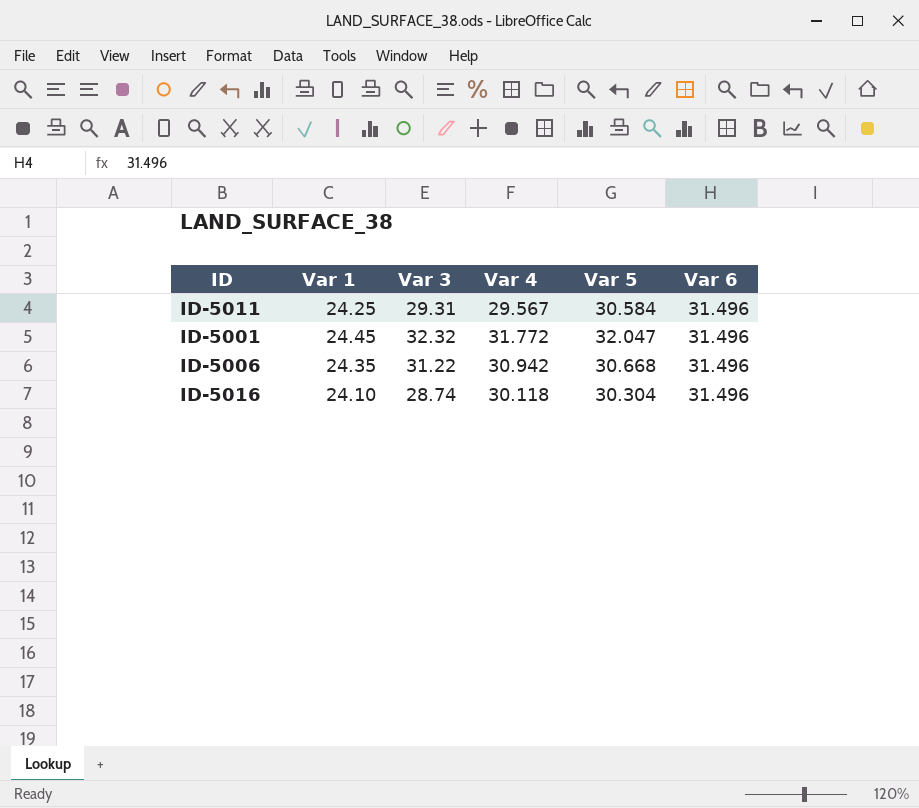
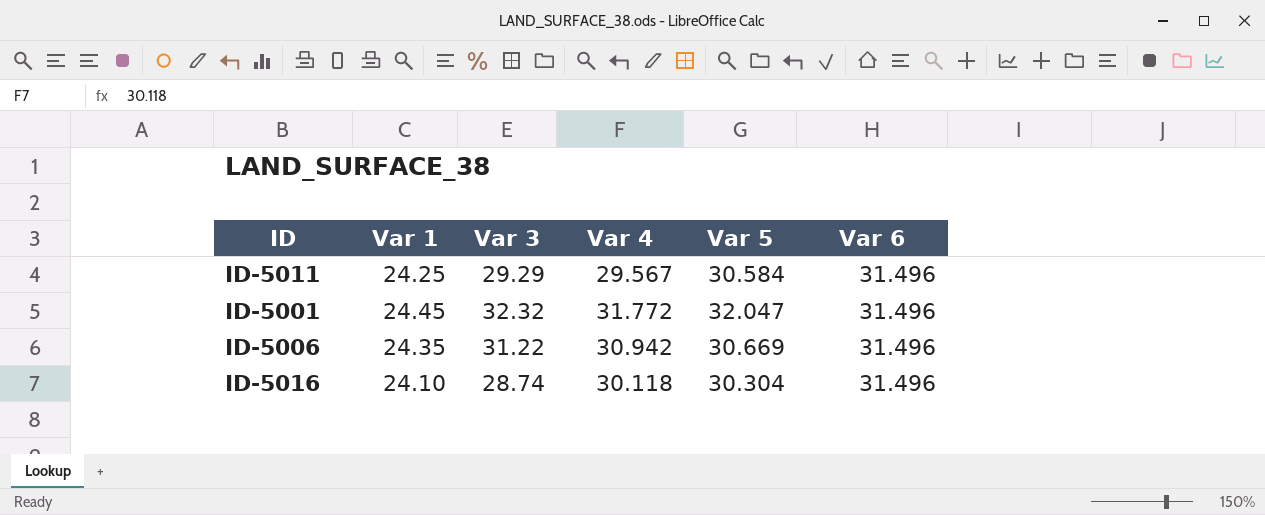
ID-5011 | Var 3: 29.31 -> 29.29
ID-5006 | Var 5: 30.668 -> 30.669

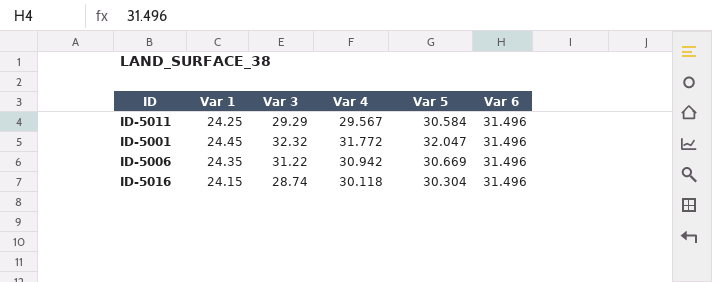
ID-5016 | Var 1: 24.10 -> 24.15

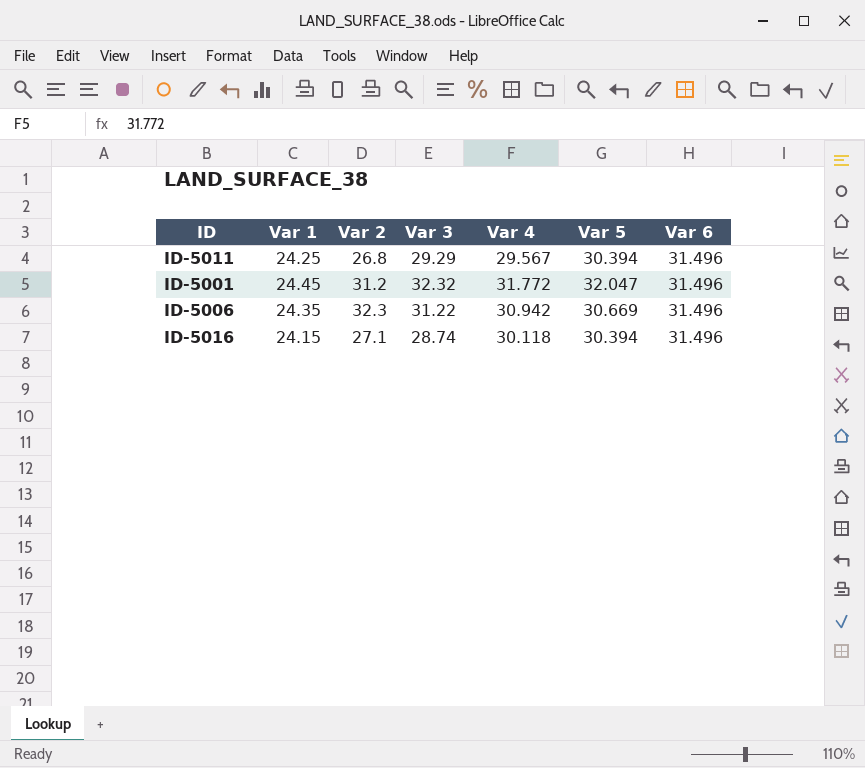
column Var 2 | position: none -> 3
ID-5011 | Var 5: 30.584 -> 30.394
ID-5016 | Var 5: 30.304 -> 30.394

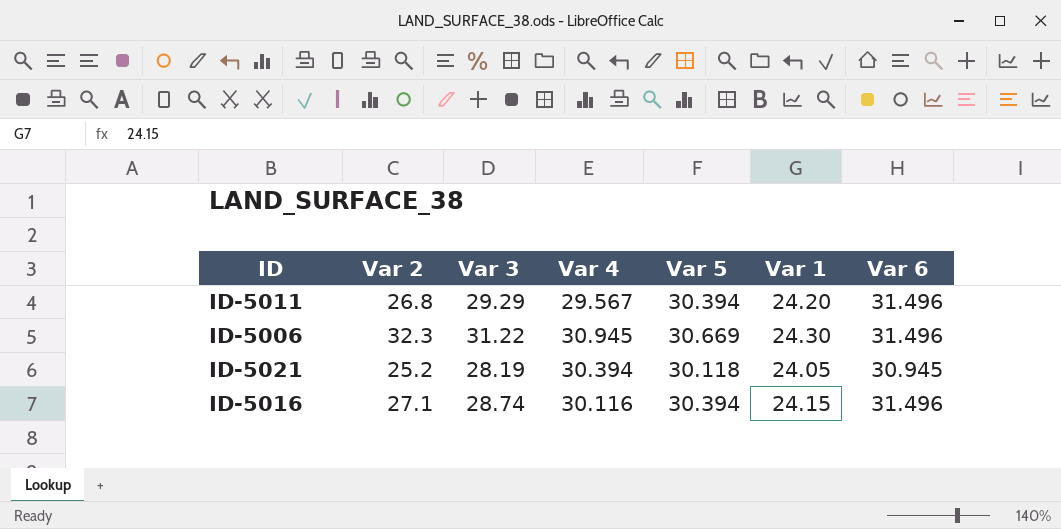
column Var 1 | position: 2 -> 6
row ID-5001: 24.45 | 31.2 | 32.32 | 31.772 | 32.047 | 31.496 -> none
ID-5011 | Var 1: 24.25 -> 24.20
ID-5006 | Var 4: 30.942 -> 30.945
ID-5006 | Var 1: 24.35 -> 24.30
row ID-5021: none -> 25.2 | 28.19 | 30.394 | 30.118 | 24.05 | 30.945
ID-5016 | Var 4: 30.118 -> 30.116

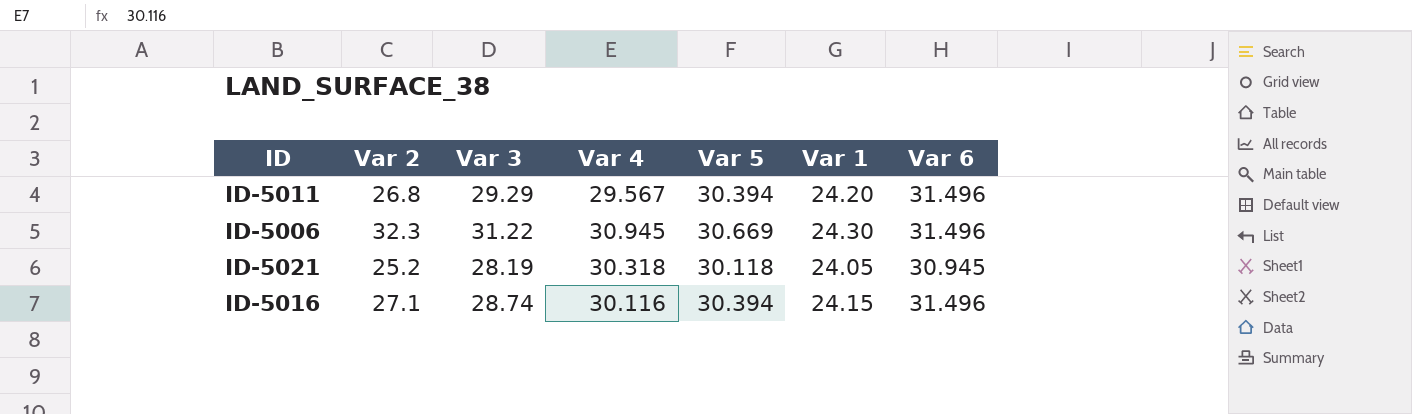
ID-5021 | Var 4: 30.394 -> 30.318

